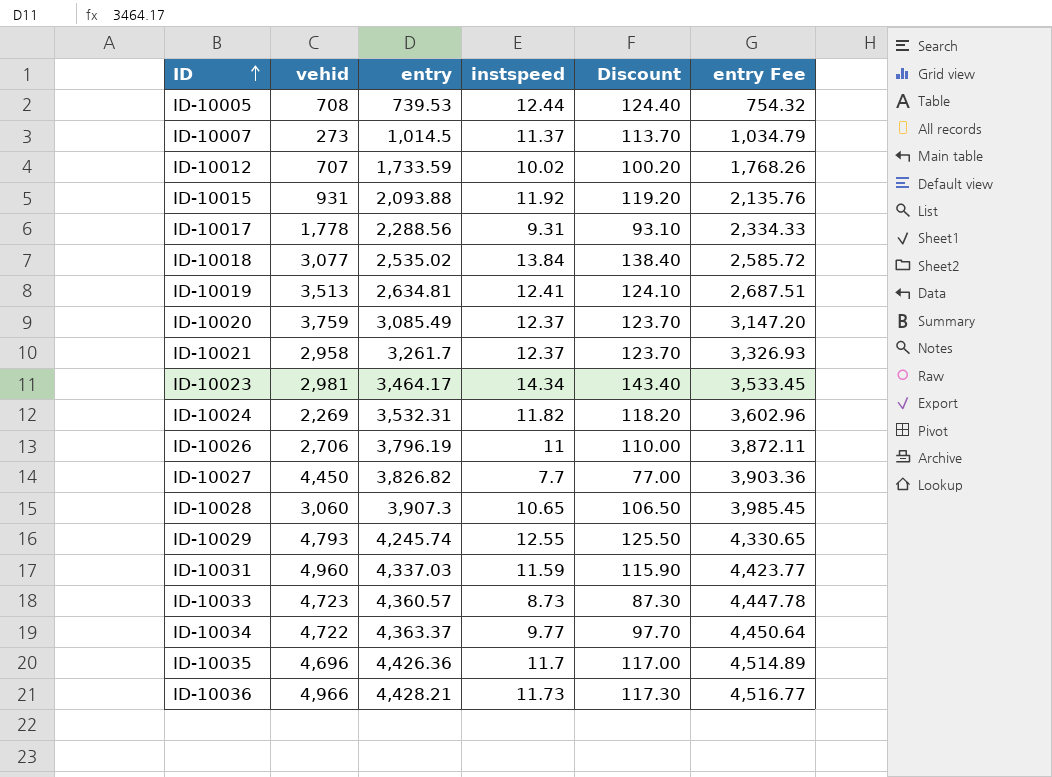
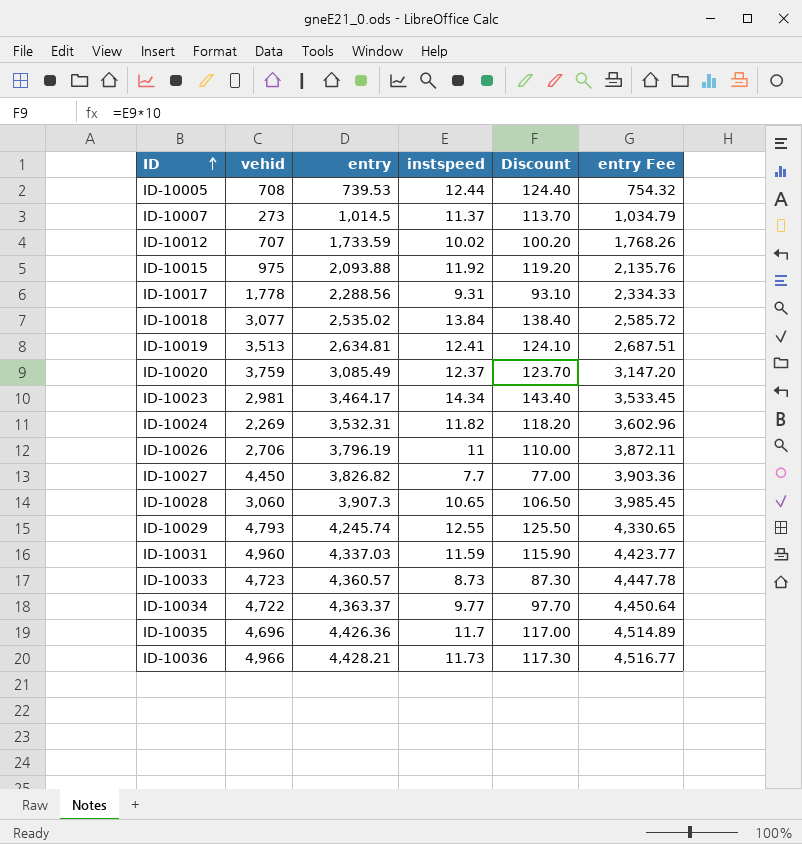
row ID-10021: 2,958 | 3,261.7 | 12.37 | 123.70 | 3,326.93 -> none
ID-10015 | vehid: 931 -> 975

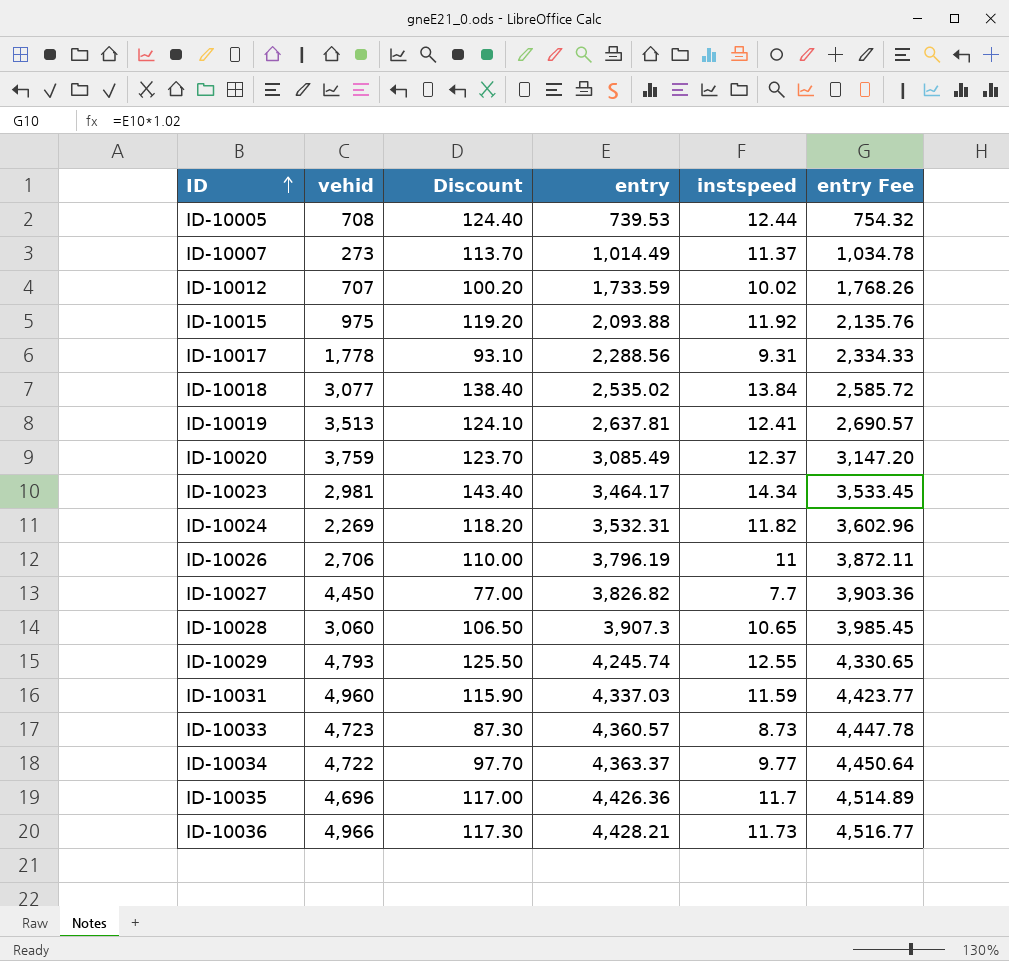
column Discount | position: 5 -> 3
ID-10007 | entry: 1,014.5 -> 1,014.49
ID-10007 | entry Fee: 1,034.79 -> 1,034.78
ID-10019 | entry: 2,634.81 -> 2,637.81
ID-10019 | entry Fee: 2,687.51 -> 2,690.57

